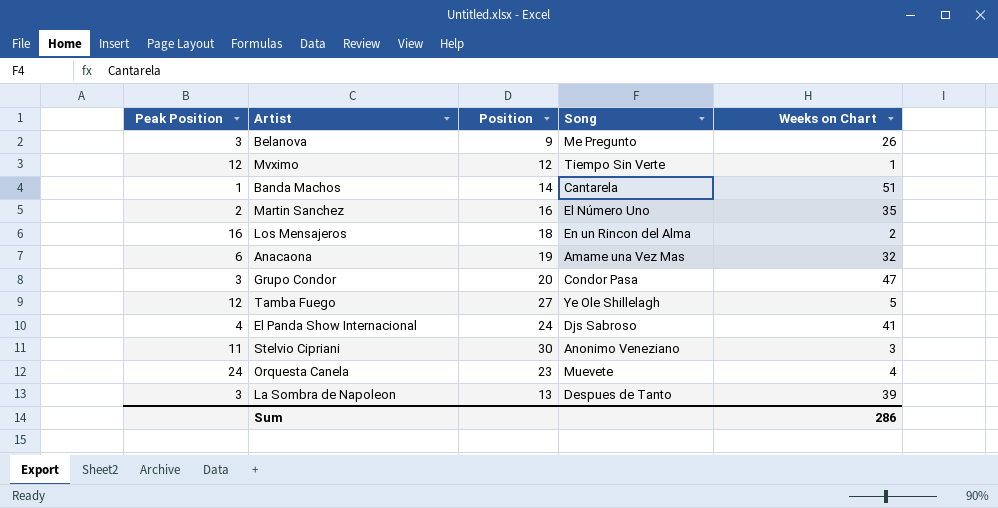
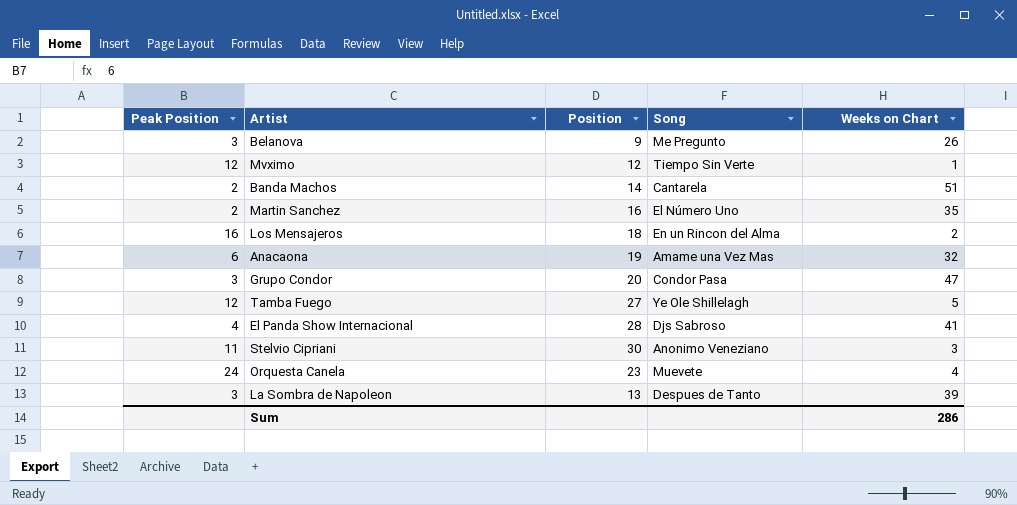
Banda Machos | Peak Position: 1 -> 2
El Panda Show Internacional | Position: 24 -> 28

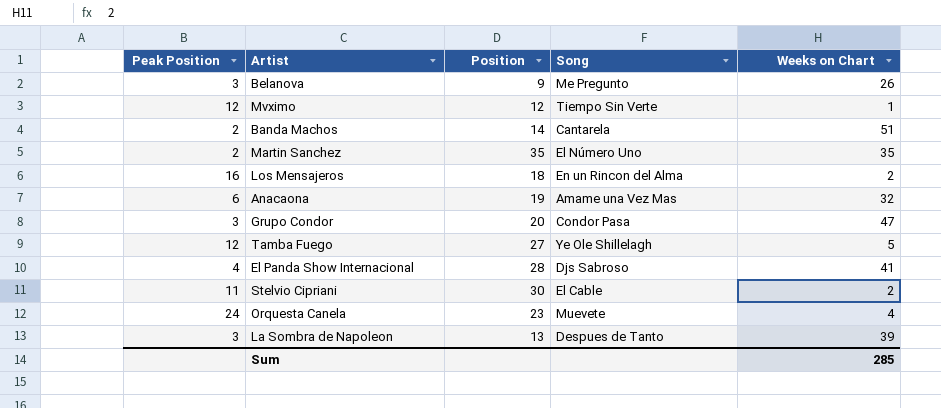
Martin Sanchez | Position: 16 -> 35
Stelvio Cipriani | Song: Anonimo Veneziano -> El Cable
Stelvio Cipriani | Weeks on Chart: 3 -> 2
Sum | Weeks on Chart: 286 -> 285

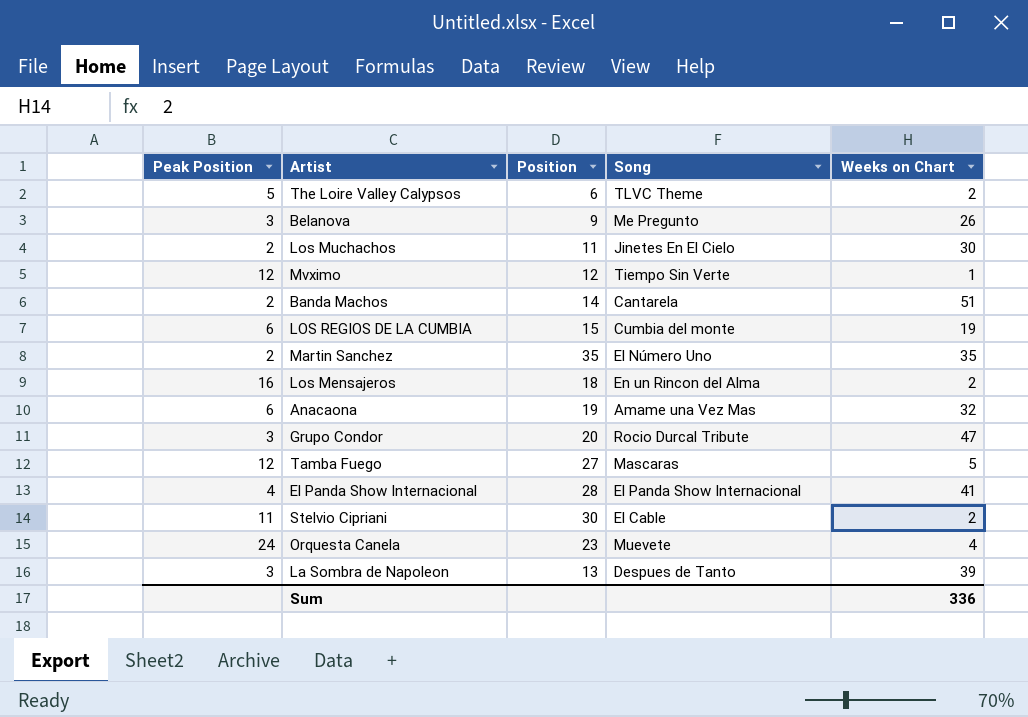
row The Loire Valley Calypsos: none -> 5 | 6 | TLVC Theme | 2
row Los Muchachos: none -> 2 | 11 | Jinetes En El Cielo | 30
row LOS REGIOS DE LA CUMBIA: none -> 6 | 15 | Cumbia del monte | 19
Grupo Condor | Song: Condor Pasa -> Rocio Durcal Tribute
Tamba Fuego | Song: Ye Ole Shillelagh -> Mascaras
El Panda Show Internacional | Song: Djs Sabroso -> El Panda Show Internacional
Sum | Weeks on Chart: 285 -> 336

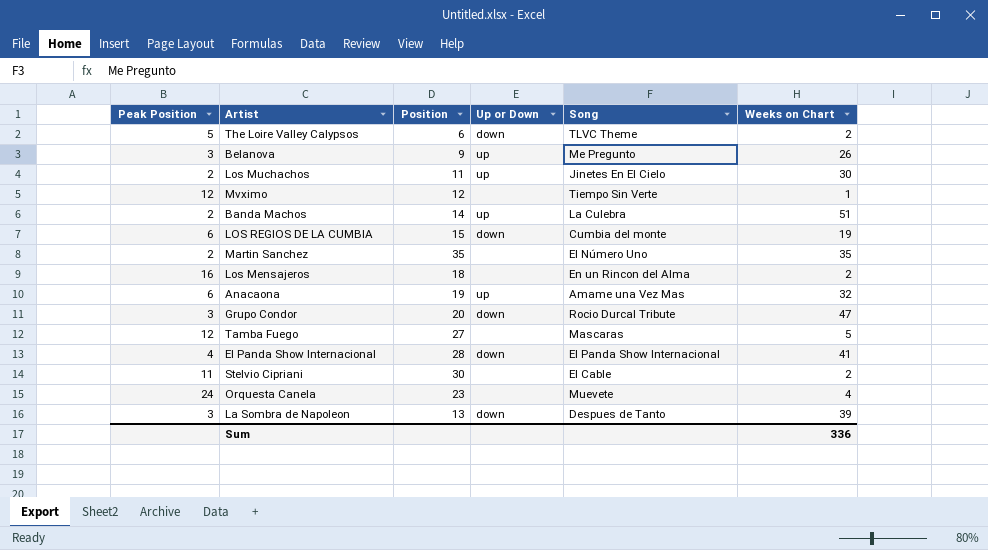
column Up or Down | position: none -> 4
Banda Machos | Song: Cantarela -> La Culebra

